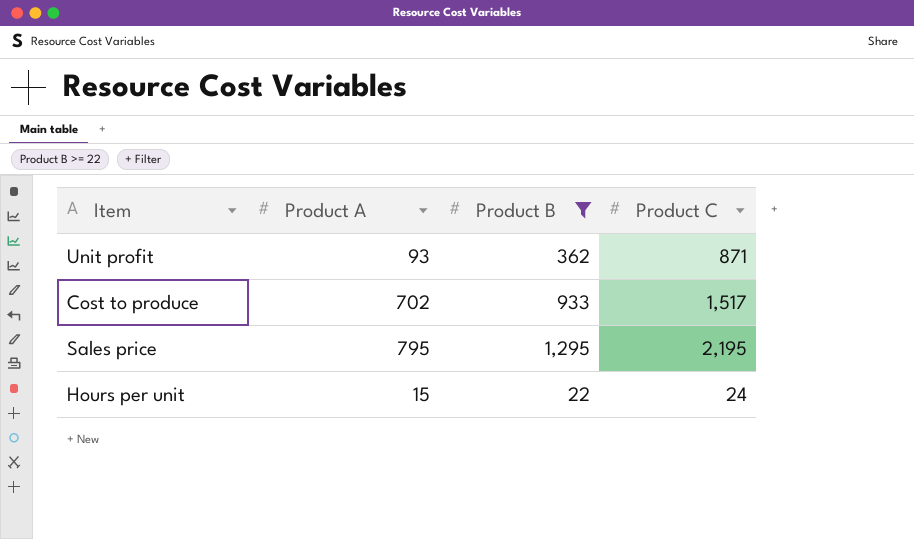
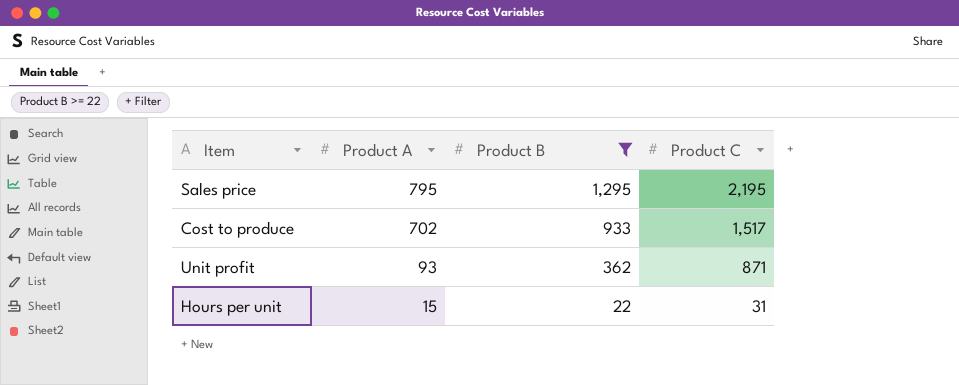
row order: none -> Product A descending
Hours per unit | Product C: 24 -> 31

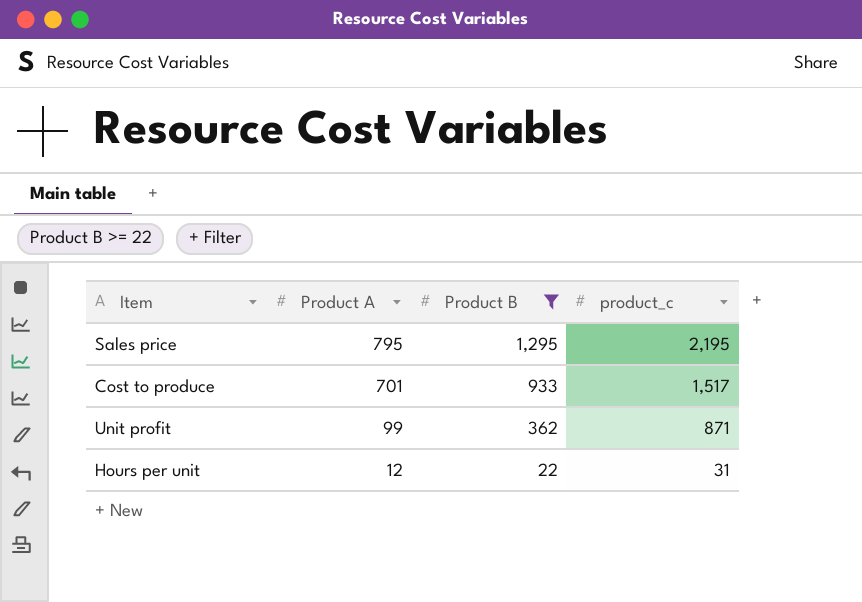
column name: Product C -> product_c
Cost to produce | Product A: 702 -> 701
Unit profit | Product A: 93 -> 99
Hours per unit | Product A: 15 -> 12

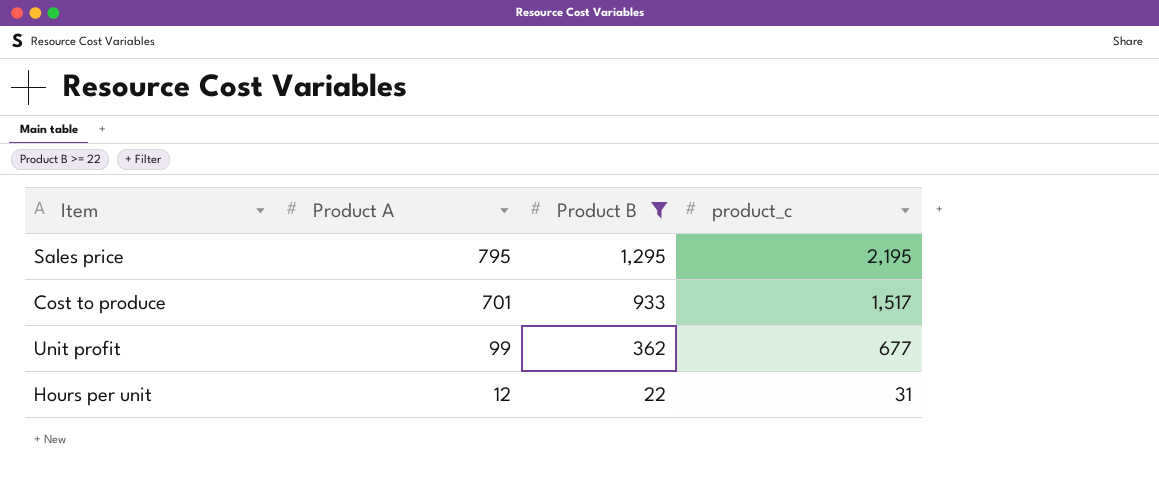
Unit profit | product_c: 871 -> 677

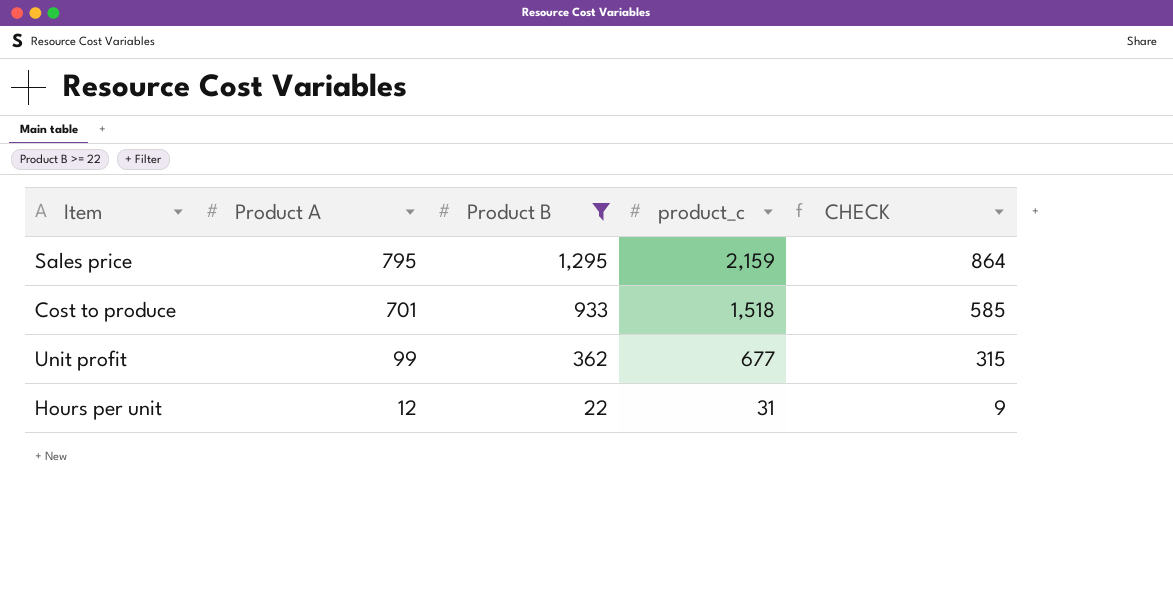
column CHECK | formula: none -> [product_c] - [Product B]
Sales price | product_c: 2,195 -> 2,159
Cost to produce | product_c: 1,517 -> 1,518

